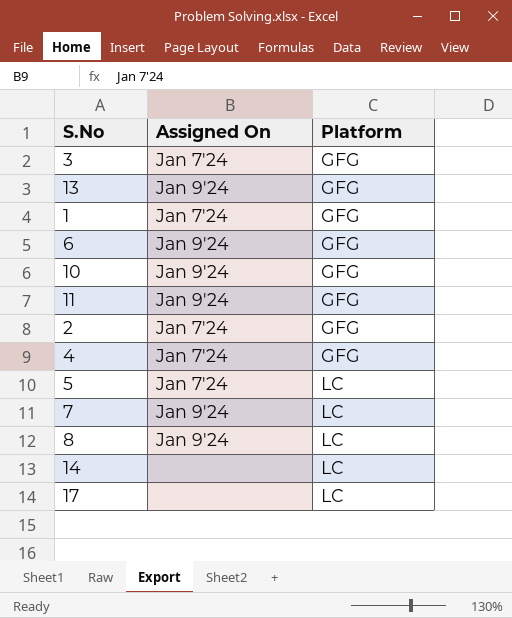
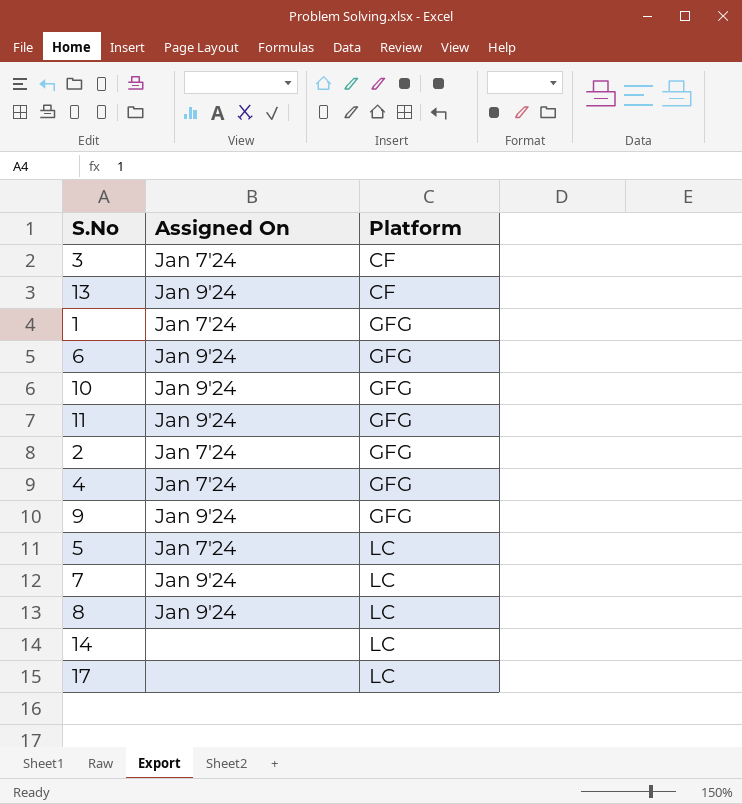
3 | Platform: GFG -> CF
13 | Platform: GFG -> CF
row 9: none -> Jan 9'24 | GFG

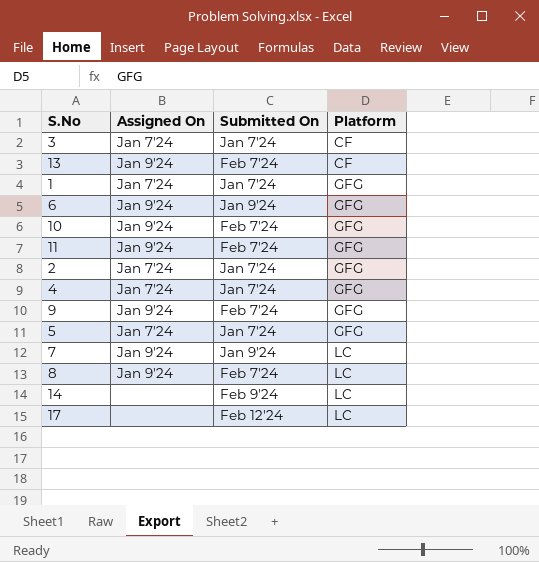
column Submitted On | position: none -> 3
5 | Platform: LC -> GFG

